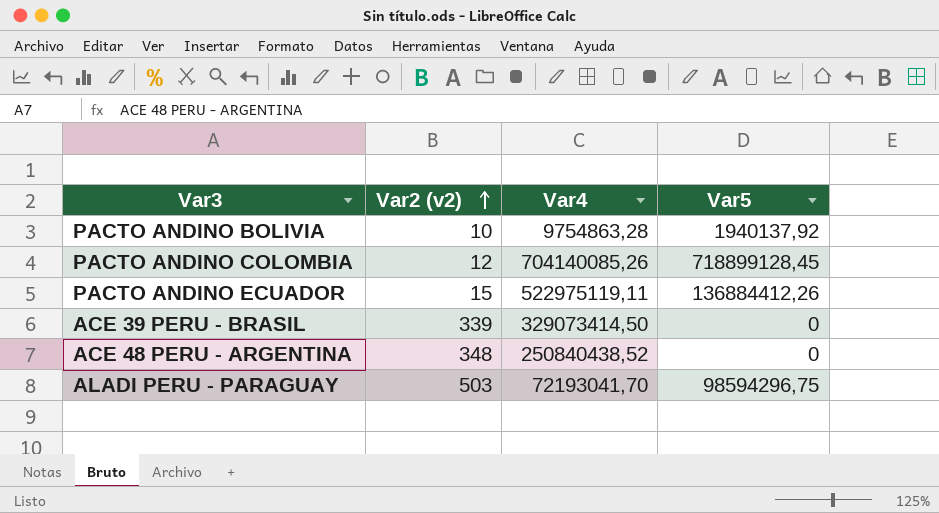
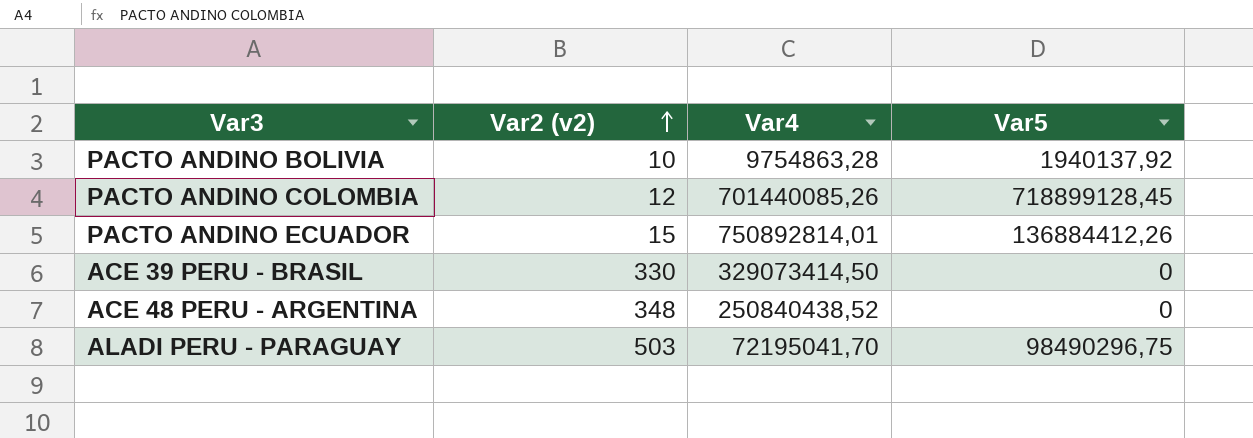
PACTO ANDINO COLOMBIA | Var4: 704140085,26 -> 701440085,26
PACTO ANDINO ECUADOR | Var4: 522975119,11 -> 750892814,01
ACE 39 PERU - BRASIL | Var2 (v2): 339 -> 330
ALADI PERU - PARAGUAY | Var4: 72193041,70 -> 72195041,70
ALADI PERU - PARAGUAY | Var5: 98594296,75 -> 98490296,75

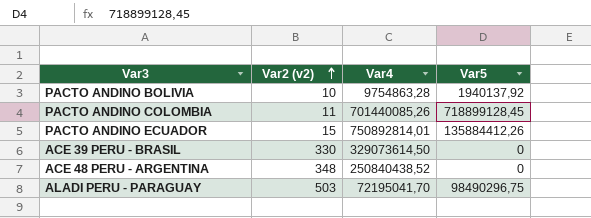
PACTO ANDINO COLOMBIA | Var2 (v2): 12 -> 11
PACTO ANDINO ECUADOR | Var5: 136884412,26 -> 135884412,26
ACE 39 PERU - BRASIL | Var4: 329073414,50 -> 329073614,50

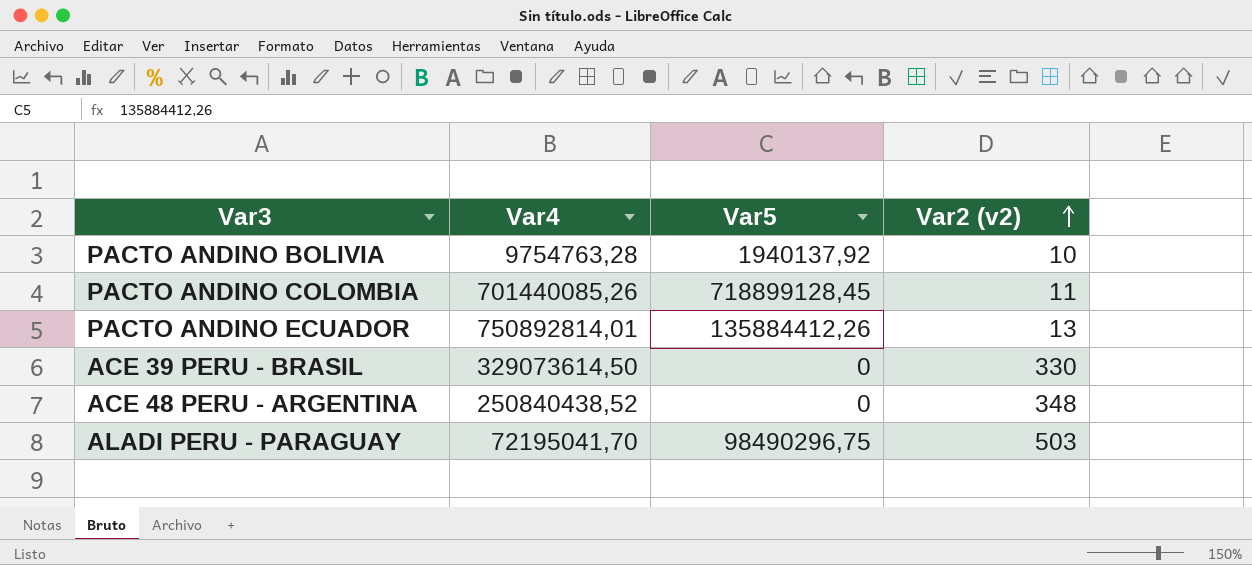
column Var2 (v2) | position: 2 -> 4
PACTO ANDINO BOLIVIA | Var4: 9754863,28 -> 9754763,28
PACTO ANDINO ECUADOR | Var2 (v2): 15 -> 13

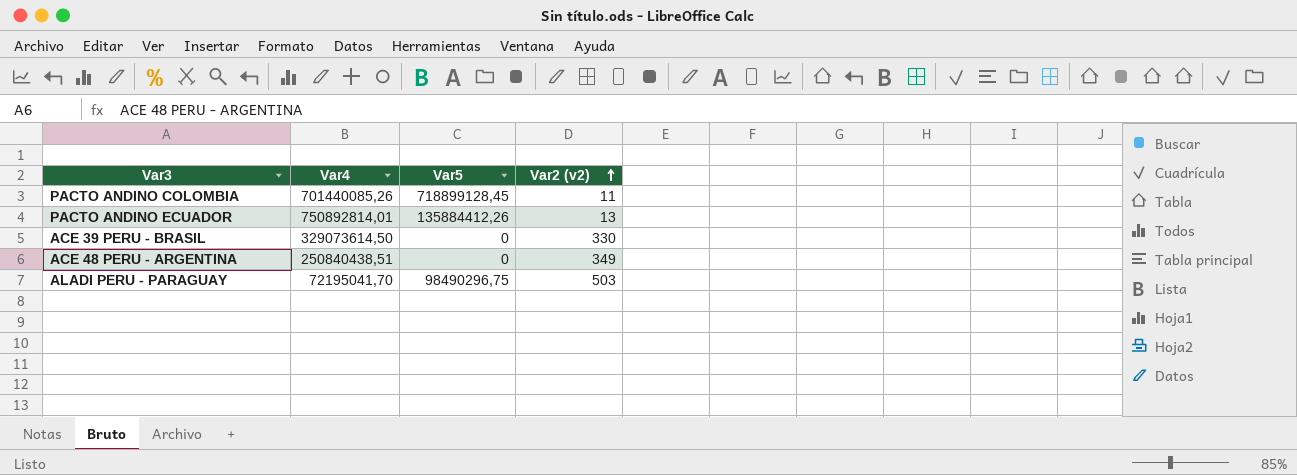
row PACTO ANDINO BOLIVIA: 9754763,28 | 1940137,92 | 10 -> none
ACE 48 PERU - ARGENTINA | Var4: 250840438,52 -> 250840438,51
ACE 48 PERU - ARGENTINA | Var2 (v2): 348 -> 349

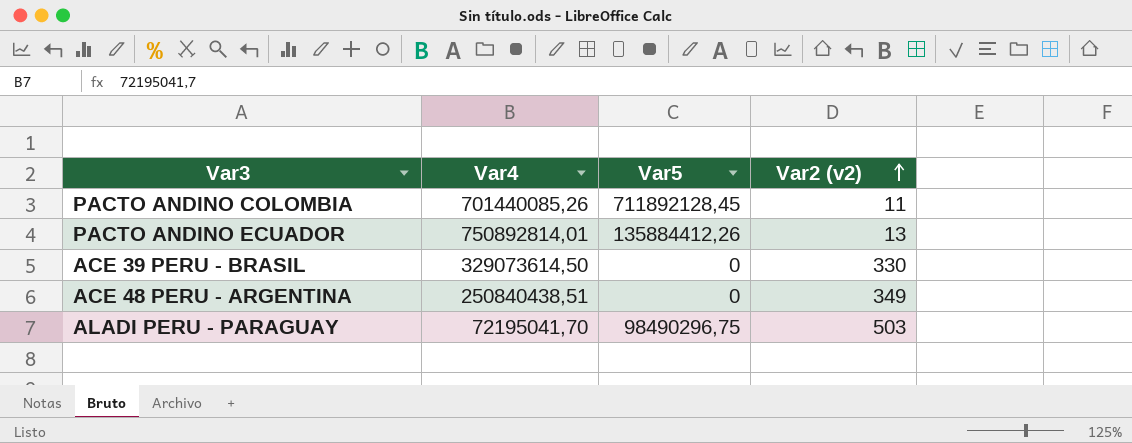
PACTO ANDINO COLOMBIA | Var5: 718899128,45 -> 711892128,45

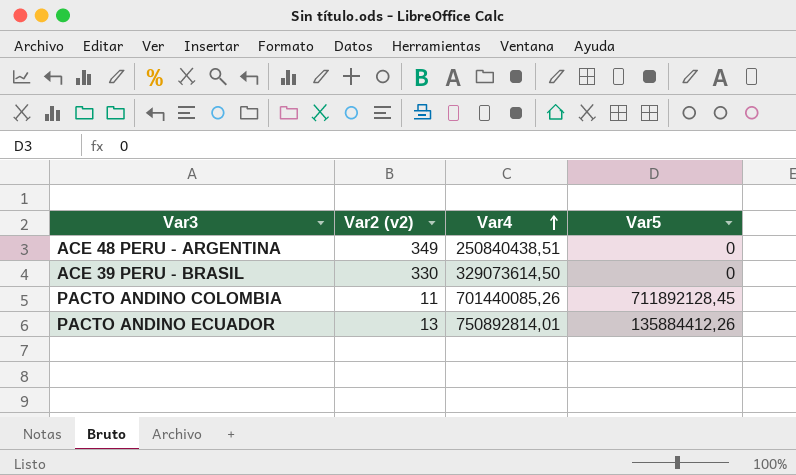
row order: Var2 (v2) ascending -> Var4 ascending
column Var2 (v2) | position: 4 -> 2
row ALADI PERU - PARAGUAY: 72195041,70 | 98490296,75 | 503 -> none

